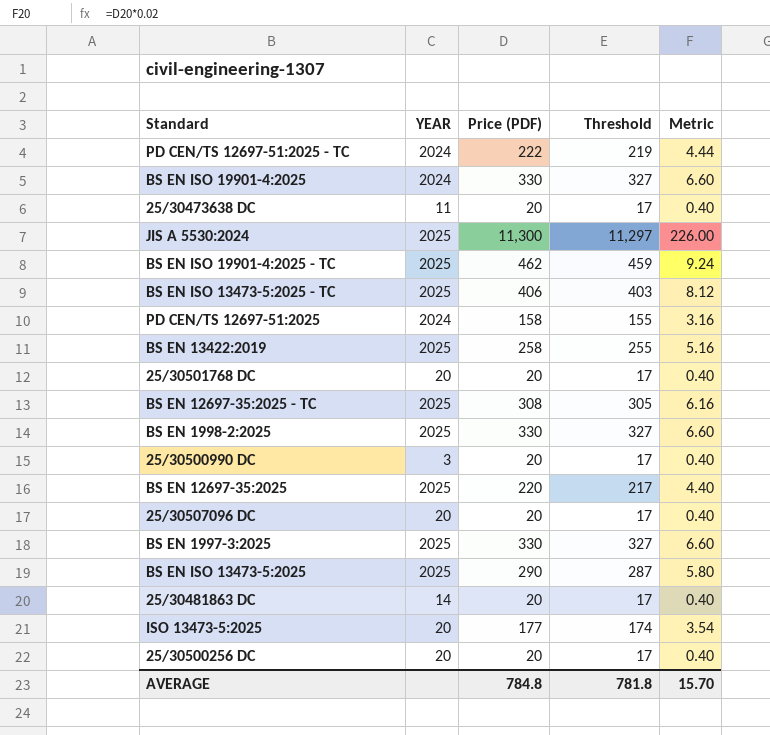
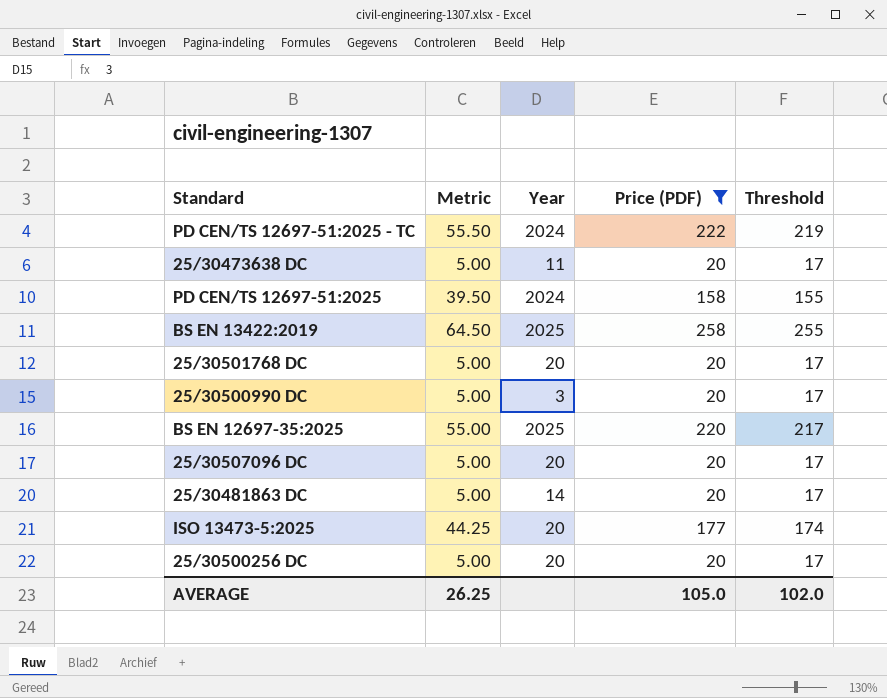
filter: none -> Price (PDF) <= 258
column Metric | formula: [Price (PDF)] * 0.02 -> [Price (PDF)] * 0.25
column Metric | position: 5 -> 2
column name: YEAR -> Year
AVERAGE | Metric: 15.70 -> 26.25
AVERAGE | Price (PDF): 784.8 -> 105.0
AVERAGE | Threshold: 781.8 -> 102.0

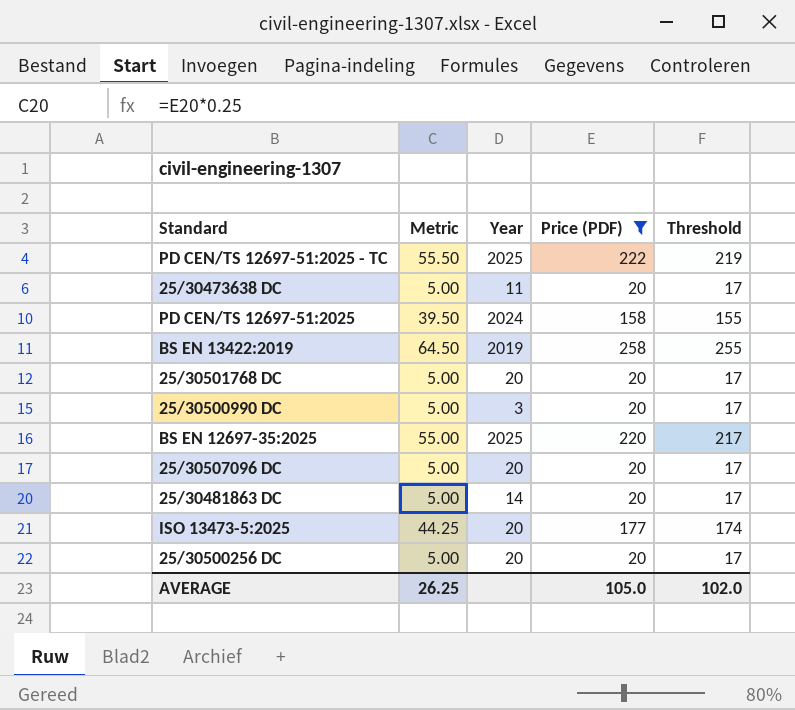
PD CEN/TS 12697-51:2025 - TC | Year: 2024 -> 2025
BS EN 13422:2019 | Year: 2025 -> 2019

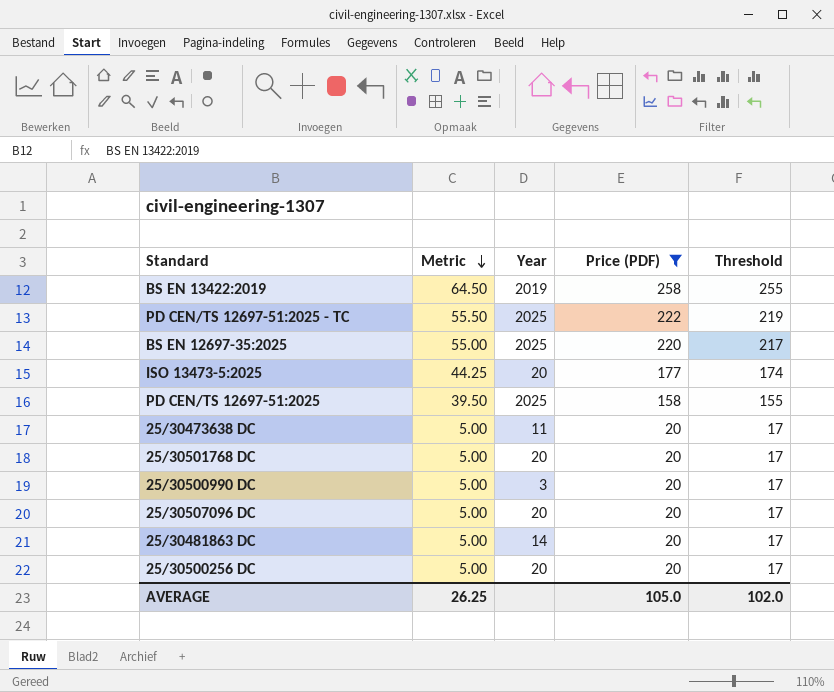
row order: none -> Metric descending
PD CEN/TS 12697-51:2025 | Year: 2024 -> 2025

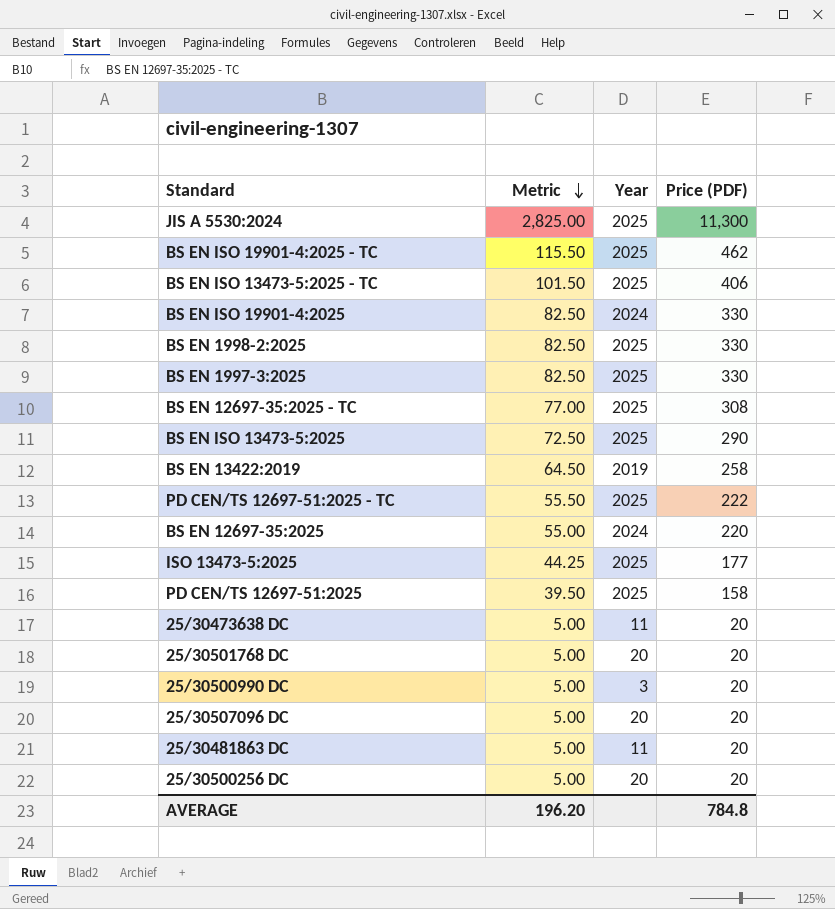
filter: Price (PDF) <= 258 -> none
column Threshold | formula: [Price (PDF)] - 3 -> none
BS EN 12697-35:2025 | Year: 2025 -> 2024
ISO 13473-5:2025 | Year: 20 -> 2025
25/30481863 DC | Year: 14 -> 11
AVERAGE | Metric: 26.25 -> 196.20
AVERAGE | Price (PDF): 105.0 -> 784.8

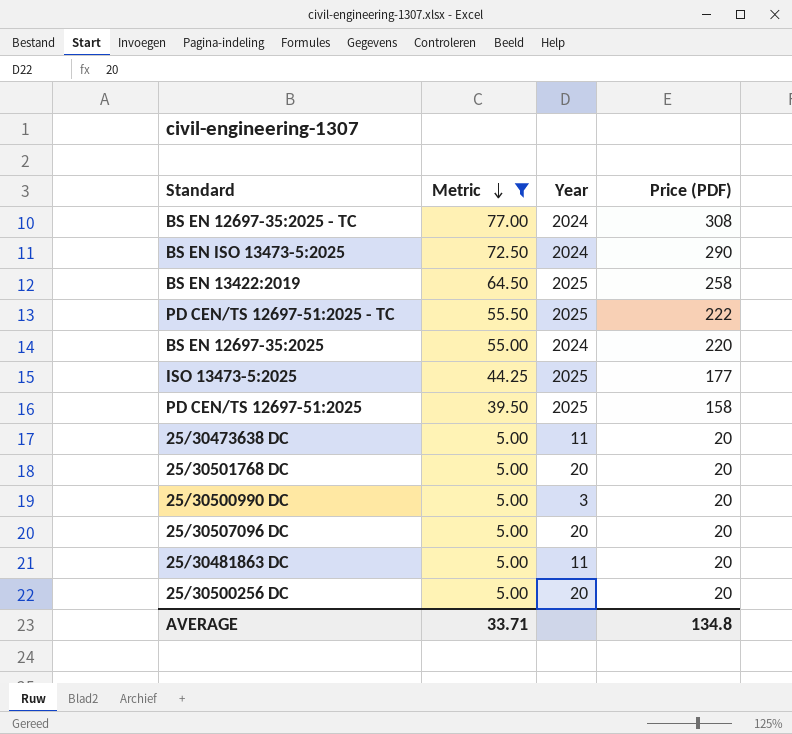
filter: none -> Metric <= 77.00
BS EN 12697-35:2025 - TC | Year: 2025 -> 2024
BS EN ISO 13473-5:2025 | Year: 2025 -> 2024
BS EN 13422:2019 | Year: 2019 -> 2025
AVERAGE | Metric: 196.20 -> 33.71
AVERAGE | Price (PDF): 784.8 -> 134.8

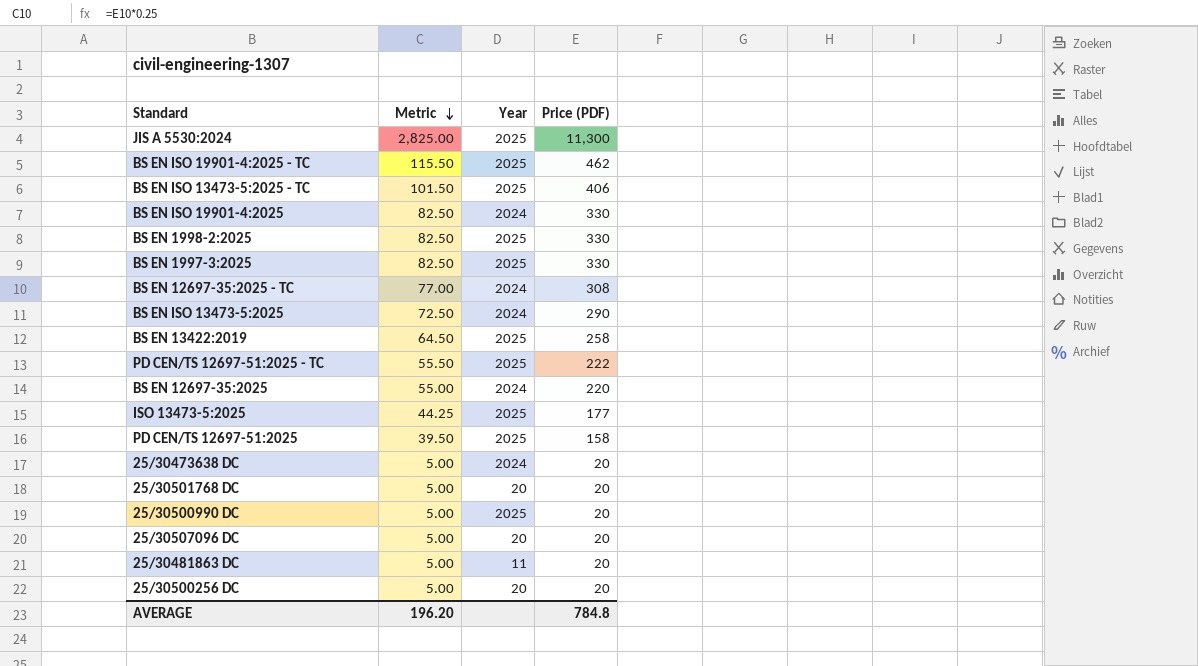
filter: Metric <= 77.00 -> none
25/30473638 DC | Year: 11 -> 2024
25/30500990 DC | Year: 3 -> 2025
AVERAGE | Metric: 33.71 -> 196.20
AVERAGE | Price (PDF): 134.8 -> 784.8

